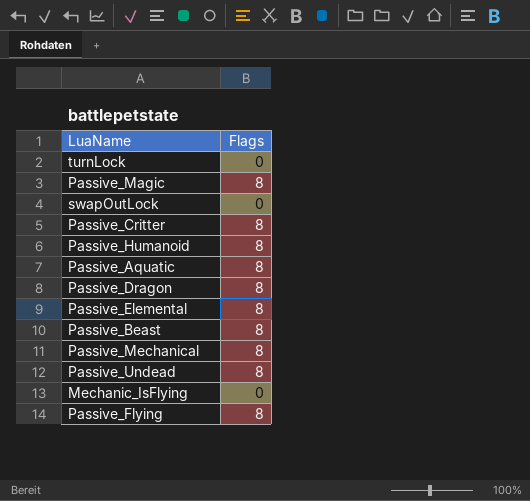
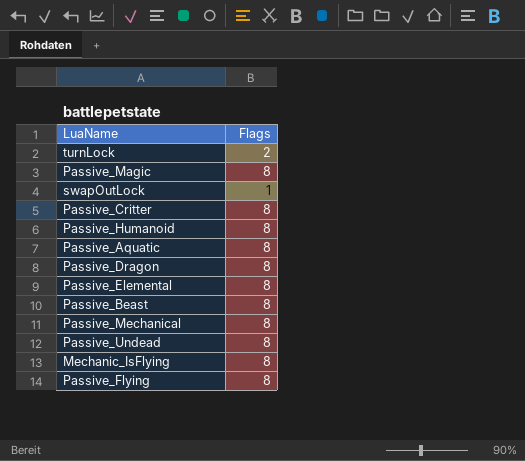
turnLock | Flags: 0 -> 2
swapOutLock | Flags: 0 -> 1
Mechanic_IsFlying | Flags: 0 -> 8

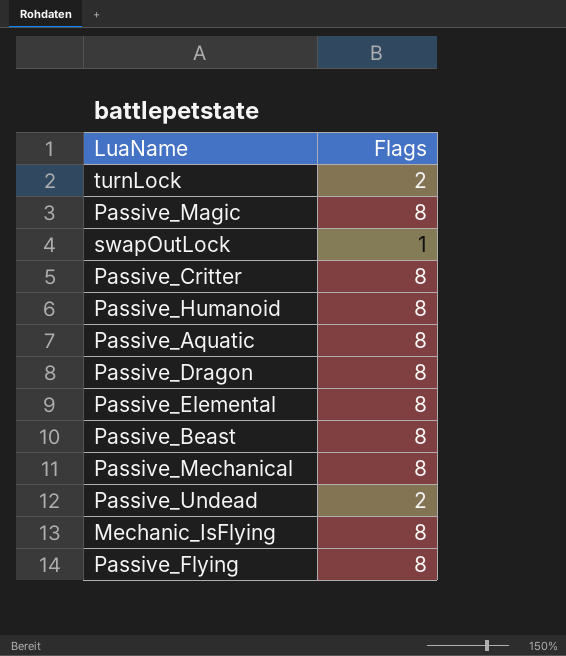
Passive_Undead | Flags: 8 -> 2

